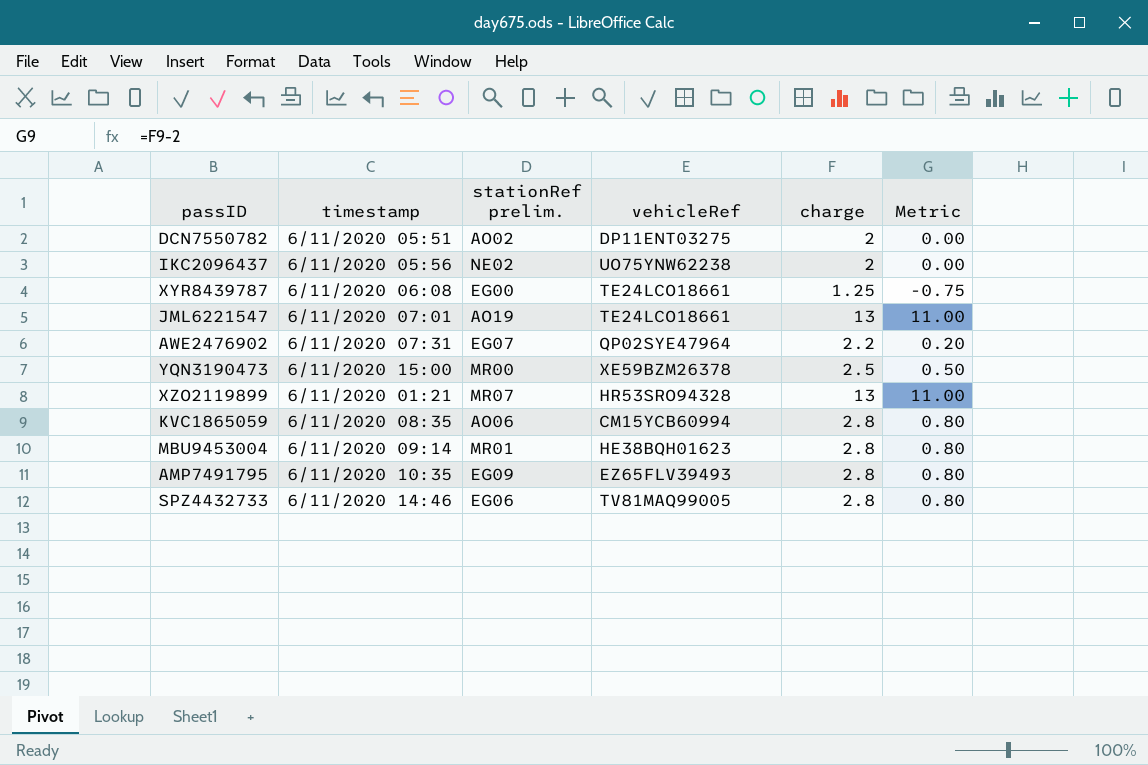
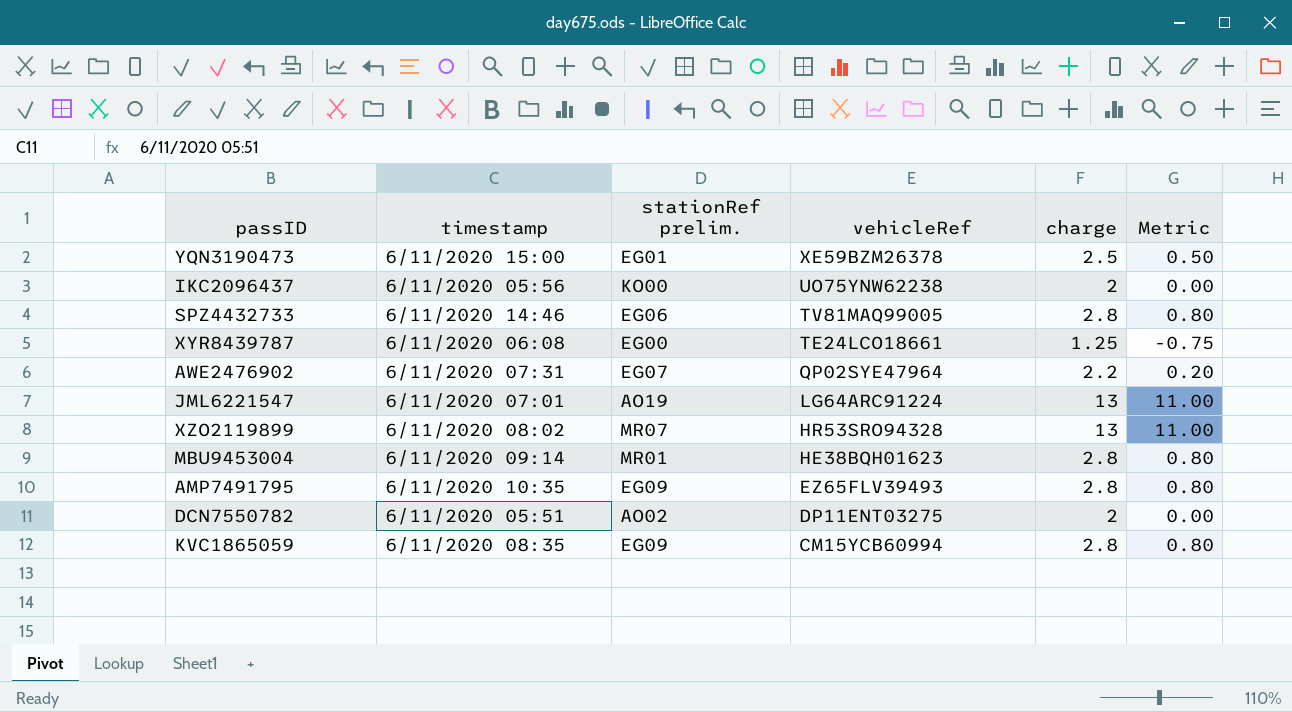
row order: none -> vehicleRef descending
YQN3190473 | stationRef prelim.: MR00 -> EG01
IKC2096437 | stationRef prelim.: NE02 -> KO00
JML6221547 | vehicleRef: TE24LCO18661 -> LG64ARC91224
XZO2119899 | timestamp: 6/11/2020 01:21 -> 6/11/2020 08:02
KVC1865059 | stationRef prelim.: AO06 -> EG09

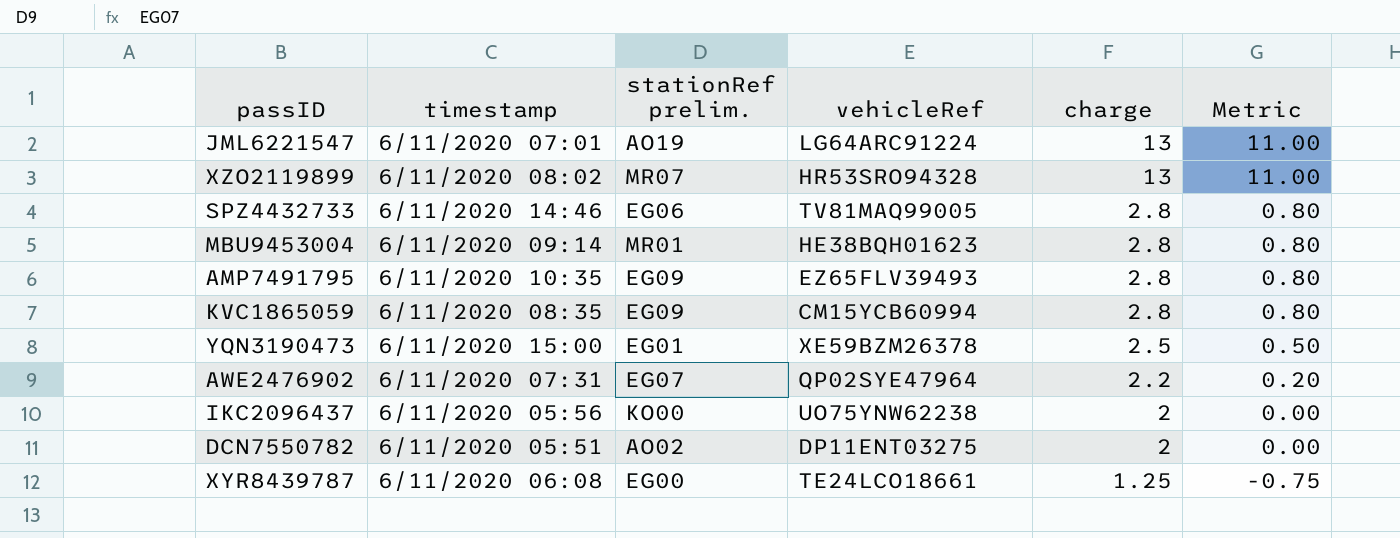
row order: vehicleRef descending -> charge descending

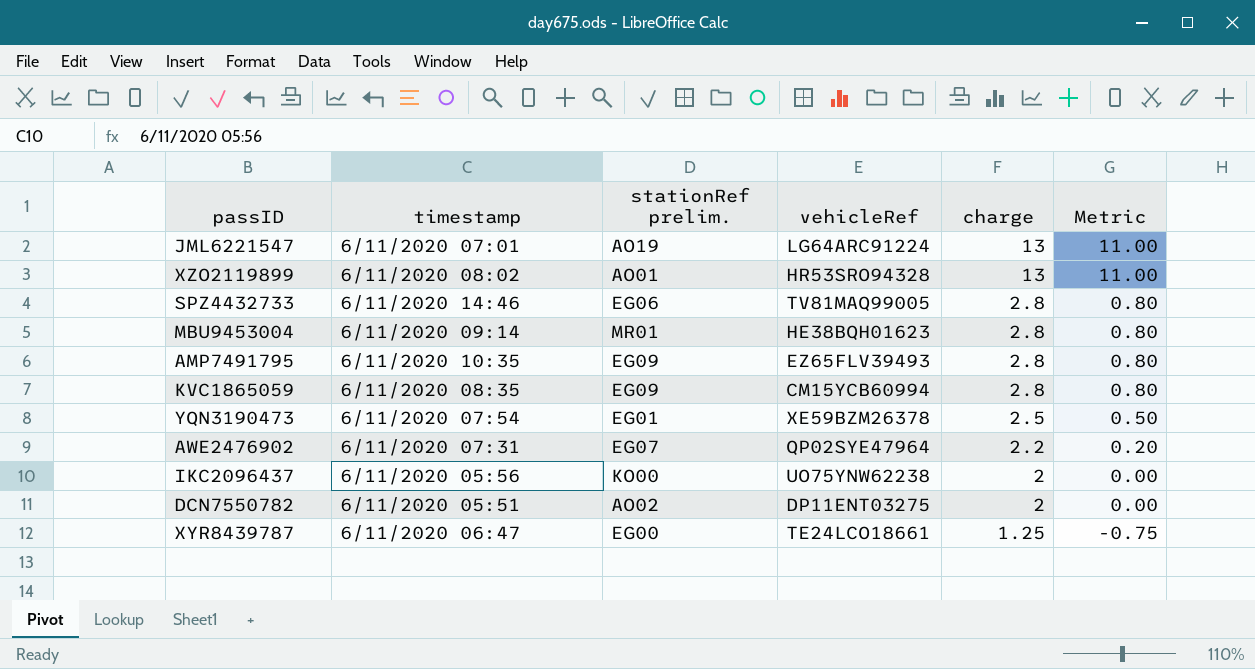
XZO2119899 | stationRef prelim.: MR07 -> AO01
YQN3190473 | timestamp: 6/11/2020 15:00 -> 6/11/2020 07:54
XYR8439787 | timestamp: 6/11/2020 06:08 -> 6/11/2020 06:47

